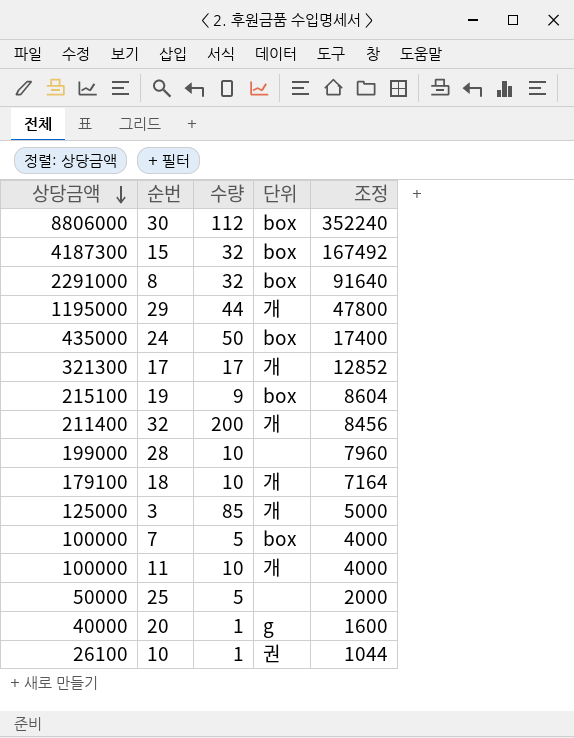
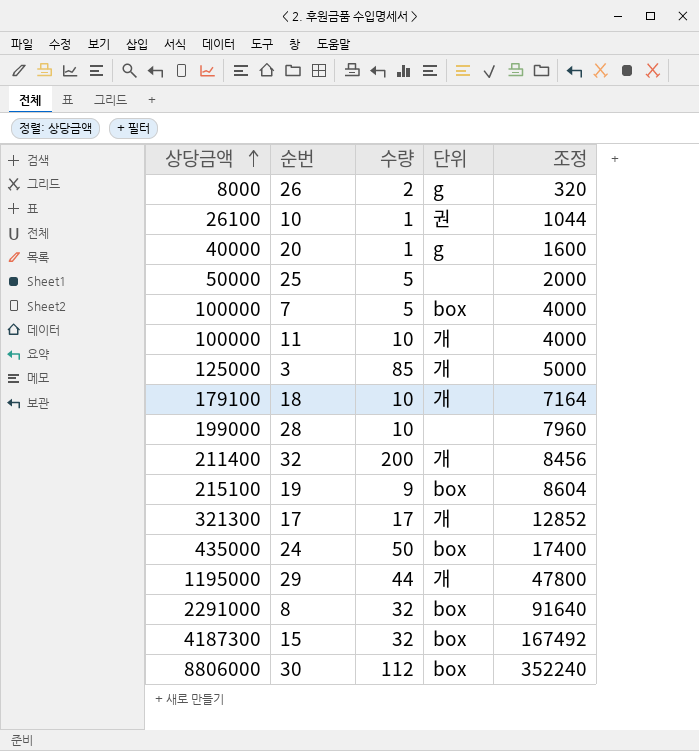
row order: 상당금액 descending -> 상당금액 ascending
row 26: none -> 8000 | 2 | g | 320

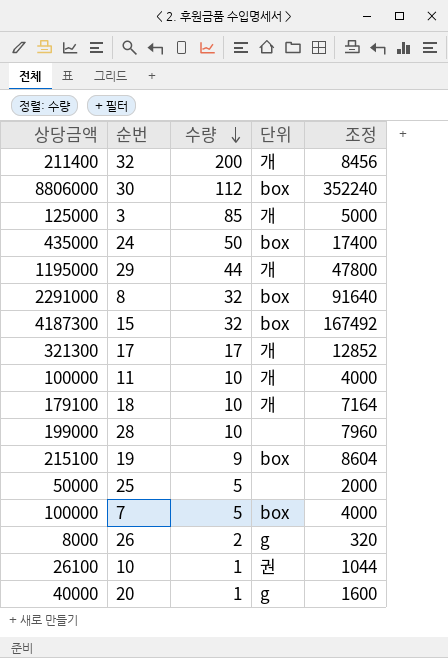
row order: 상당금액 ascending -> 수량 descending

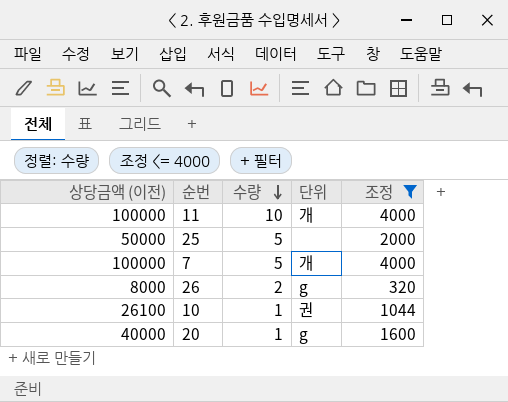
filter: none -> 조정 <= 4000
column name: 상당금액 -> 상당금액 (이전)
7 | 단위: box -> 개

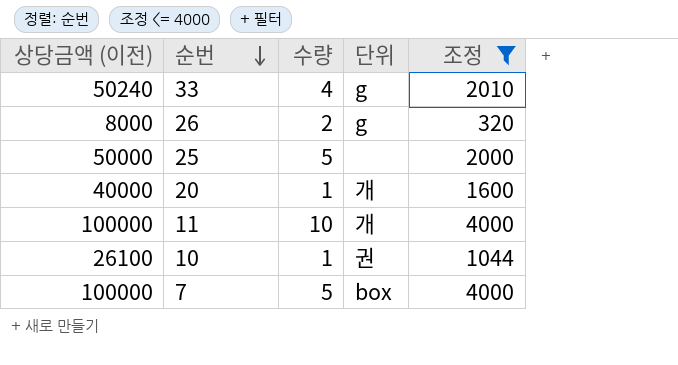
row order: 수량 descending -> 순번 descending
row 33: none -> 50240 | 4 | g | 2010
20 | 단위: g -> 개
7 | 단위: 개 -> box

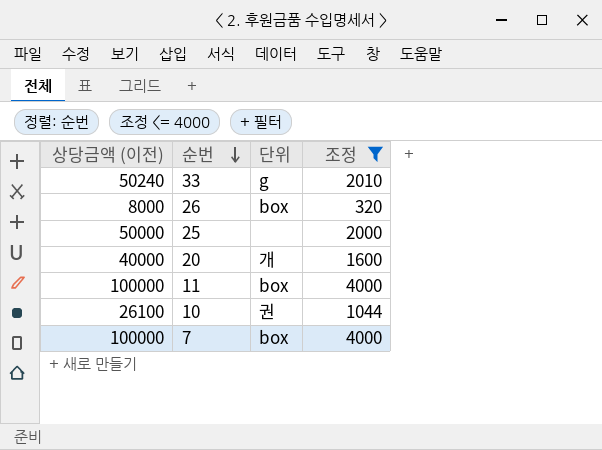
column 수량 | position: 3 -> none
26 | 단위: g -> box
11 | 단위: 개 -> box

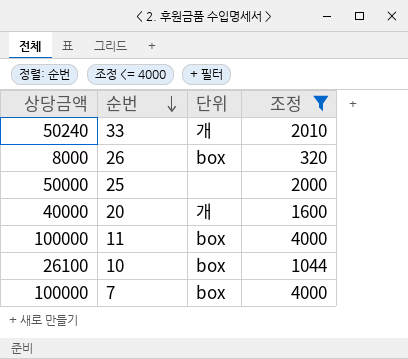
column name: 상당금액 (이전) -> 상당금액
33 | 단위: g -> 개
10 | 단위: 권 -> box

